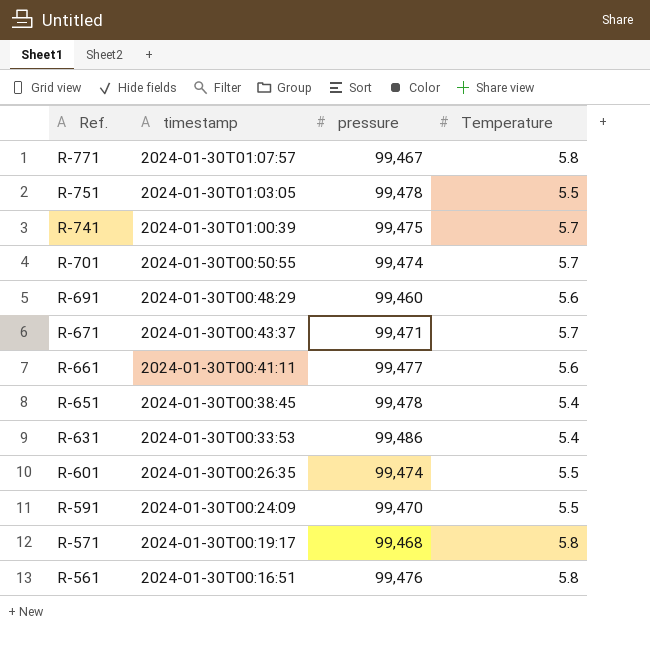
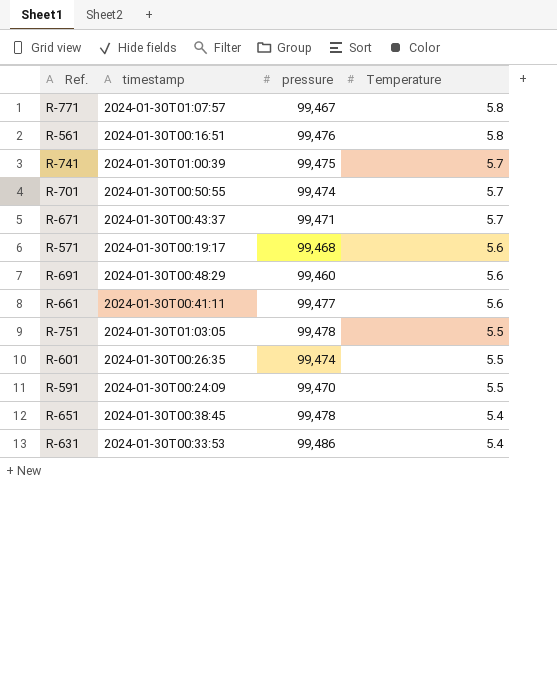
row order: Ref. descending -> Temperature descending
R-571 | Temperature: 5.8 -> 5.6

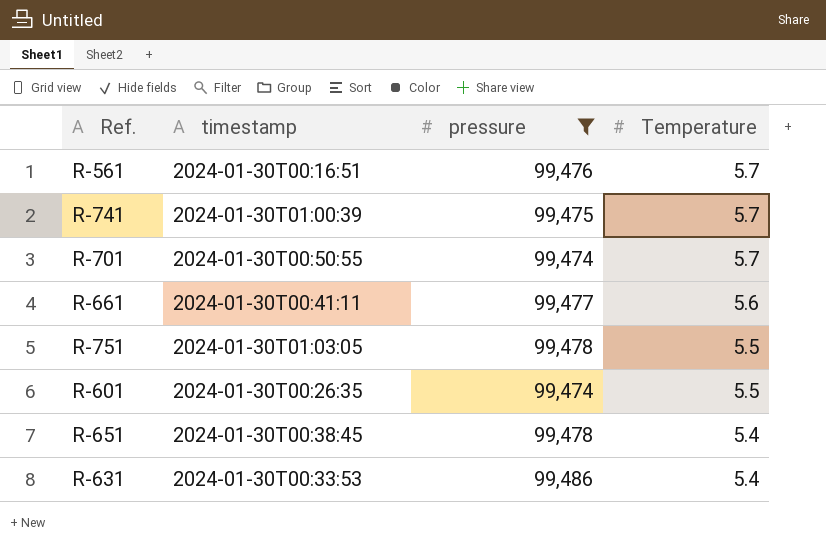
filter: none -> pressure >= 99,474
R-561 | Temperature: 5.8 -> 5.7

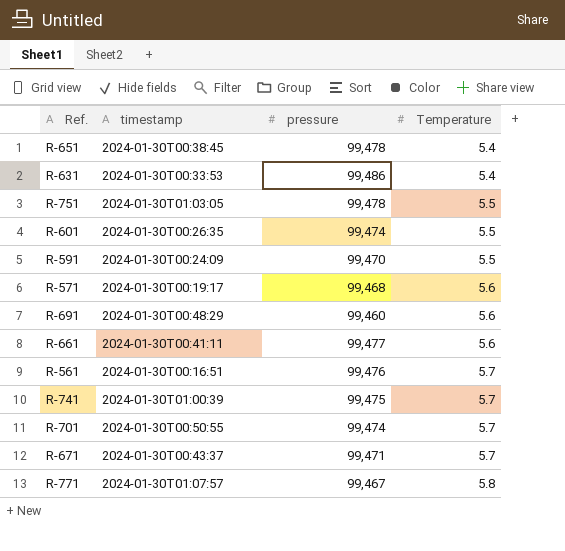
filter: pressure >= 99,474 -> none
row order: Temperature descending -> Temperature ascending

